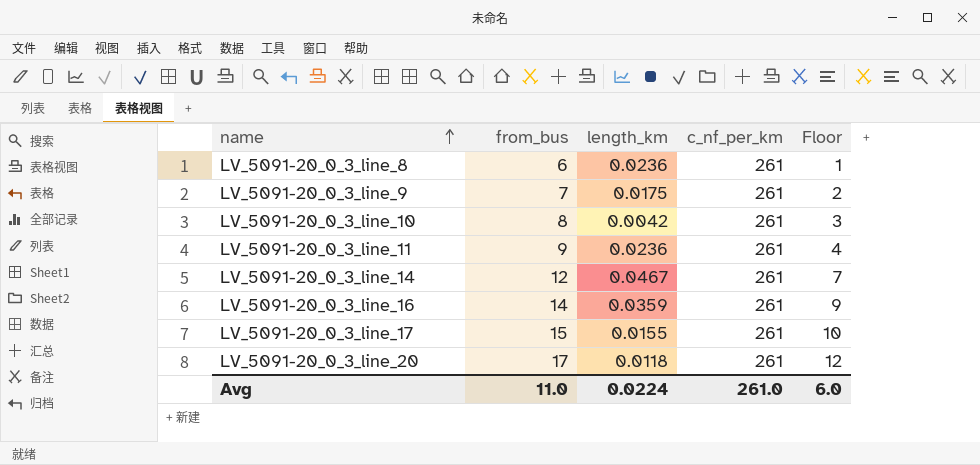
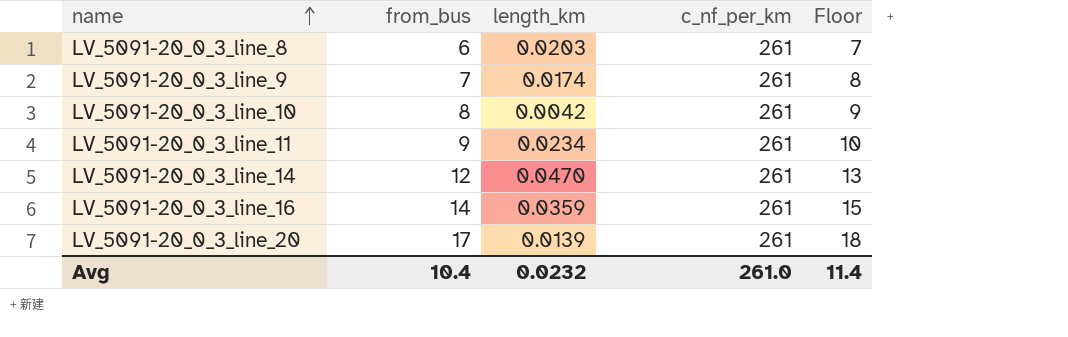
column Floor | formula: [from_bus] - 5 -> [from_bus] + 1
row LV_5091-20_0_3_line_17: 15 | 0.0155 | 261 | 10 -> none
LV_5091-20_0_3_line_8 | length_km: 0.0236 -> 0.0203
LV_5091-20_0_3_line_9 | length_km: 0.0175 -> 0.0174
LV_5091-20_0_3_line_11 | length_km: 0.0236 -> 0.0234
LV_5091-20_0_3_line_14 | length_km: 0.0467 -> 0.0470
LV_5091-20_0_3_line_20 | length_km: 0.0118 -> 0.0139
Avg | from_bus: 11.0 -> 10.4
Avg | length_km: 0.0224 -> 0.0232
Avg | Floor: 6.0 -> 11.4

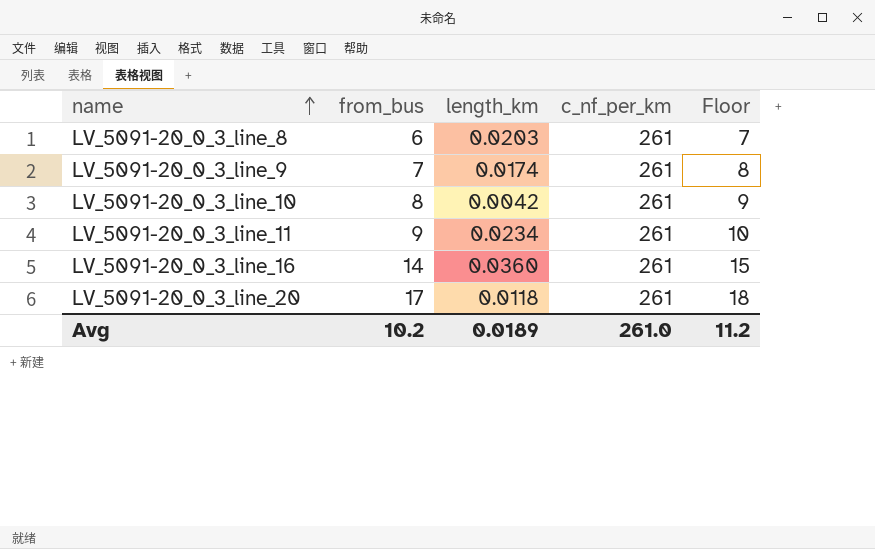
row LV_5091-20_0_3_line_14: 12 | 0.0470 | 261 | 13 -> none
LV_5091-20_0_3_line_16 | length_km: 0.0359 -> 0.0360
LV_5091-20_0_3_line_20 | length_km: 0.0139 -> 0.0118
Avg | from_bus: 10.4 -> 10.2
Avg | length_km: 0.0232 -> 0.0189
Avg | Floor: 11.4 -> 11.2

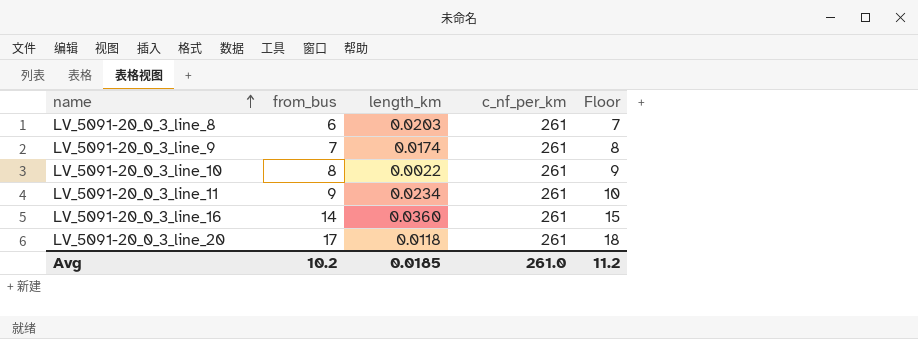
LV_5091-20_0_3_line_10 | length_km: 0.0042 -> 0.0022
Avg | length_km: 0.0189 -> 0.0185

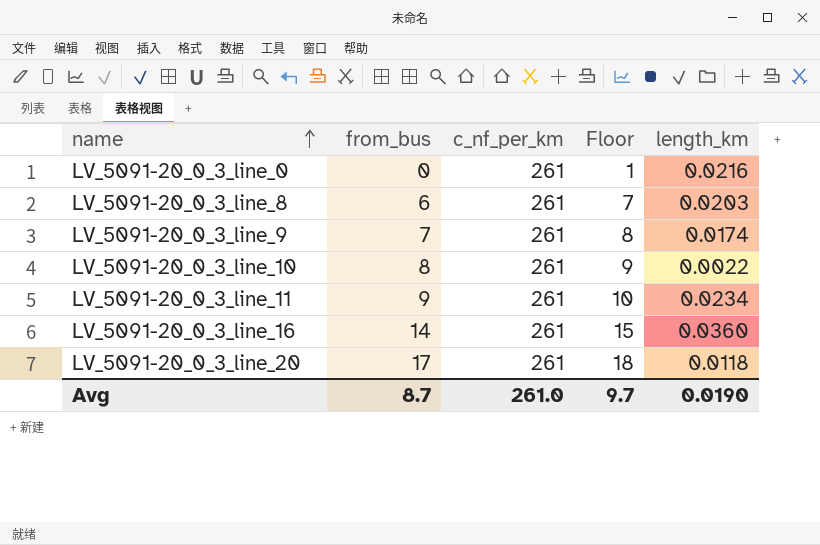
column length_km | position: 3 -> 5
row LV_5091-20_0_3_line_0: none -> 0 | 261 | 1 | 0.0216
Avg | from_bus: 10.2 -> 8.7
Avg | Floor: 11.2 -> 9.7
Avg | length_km: 0.0185 -> 0.0190

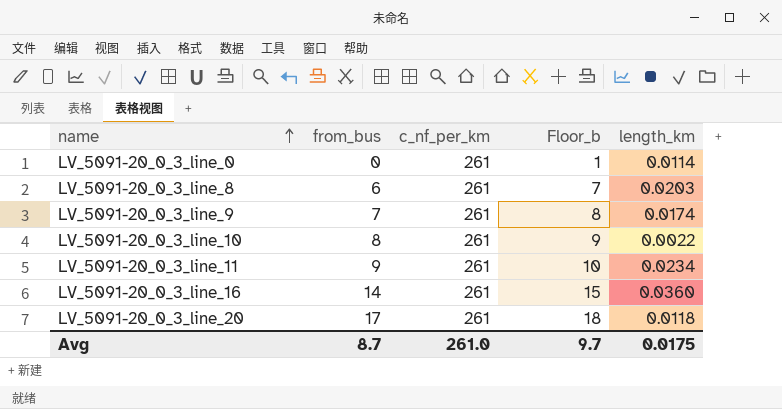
column name: Floor -> Floor_b
LV_5091-20_0_3_line_0 | length_km: 0.0216 -> 0.0114
Avg | length_km: 0.0190 -> 0.0175

